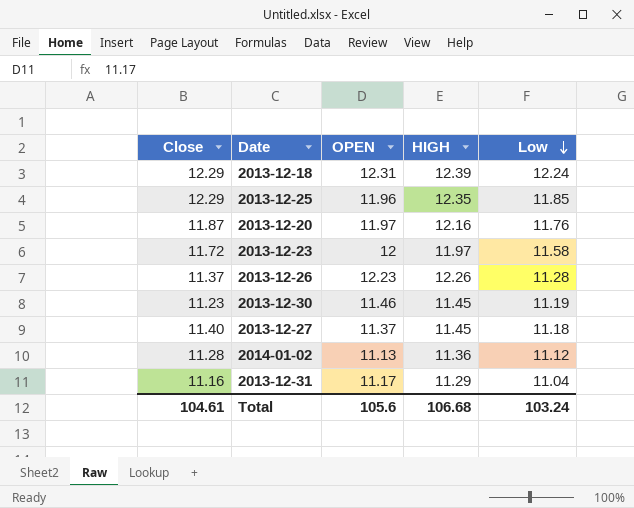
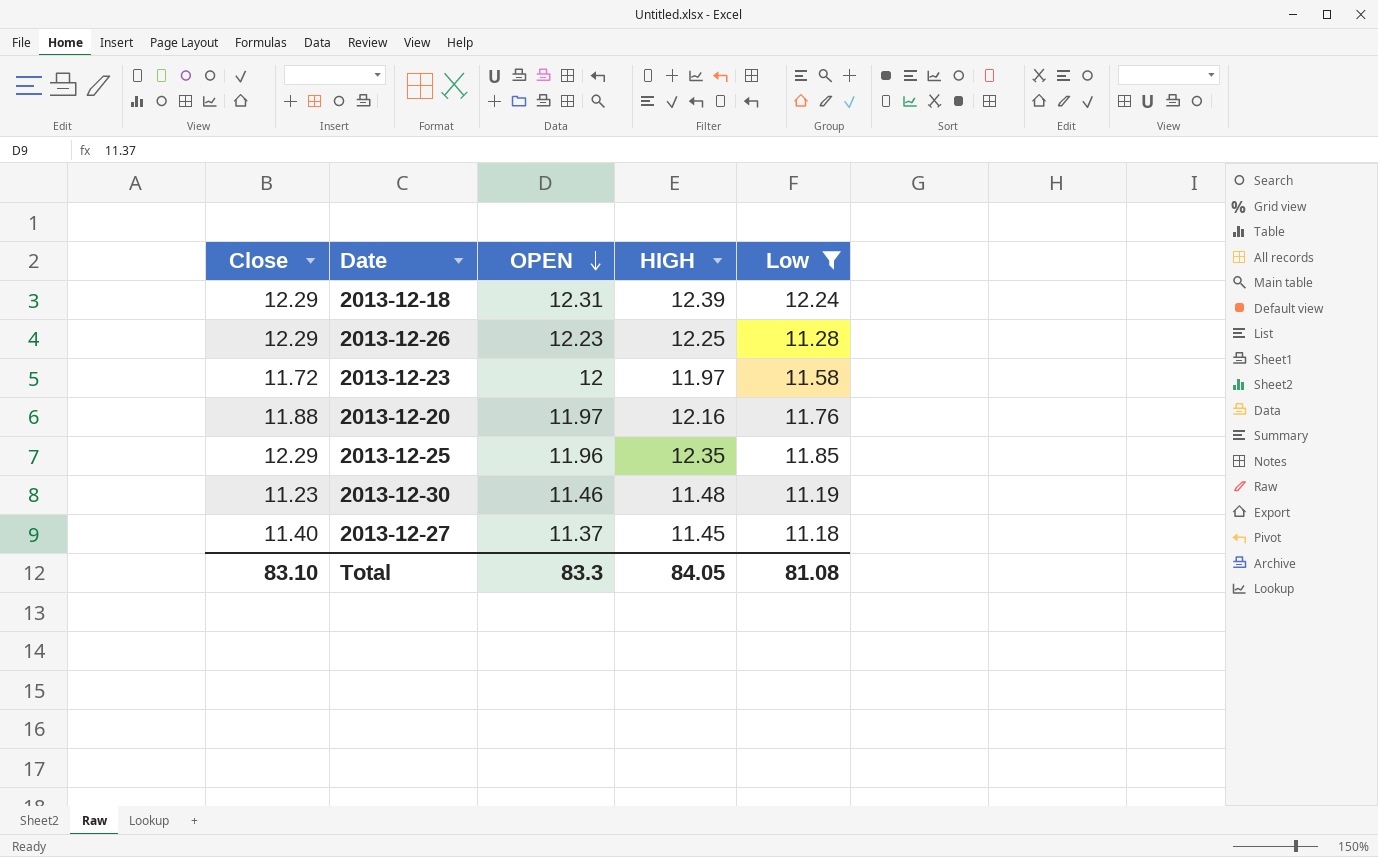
filter: none -> Low >= 11.18
row order: Low descending -> OPEN descending
2013-12-26 | Close: 11.37 -> 12.29
2013-12-26 | HIGH: 12.26 -> 12.25
2013-12-20 | Close: 11.87 -> 11.88
2013-12-30 | HIGH: 11.45 -> 11.48
Total | Close: 104.61 -> 83.10
Total | OPEN: 105.6 -> 83.3
Total | HIGH: 106.68 -> 84.05
Total | Low: 103.24 -> 81.08

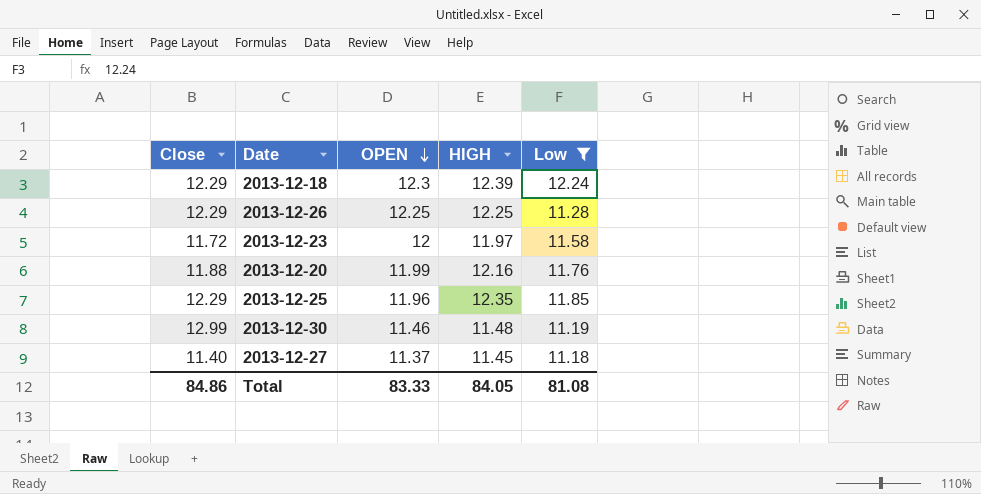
2013-12-18 | OPEN: 12.31 -> 12.3
2013-12-26 | OPEN: 12.23 -> 12.25
2013-12-20 | OPEN: 11.97 -> 11.99
2013-12-30 | Close: 11.23 -> 12.99
Total | Close: 83.10 -> 84.86
Total | OPEN: 83.3 -> 83.33

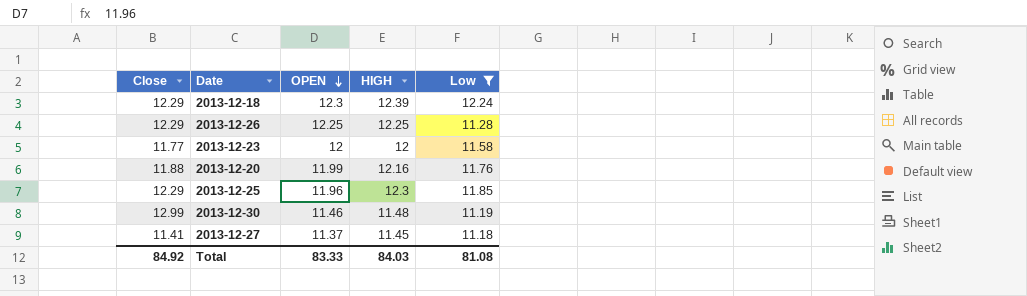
2013-12-23 | Close: 11.72 -> 11.77
2013-12-23 | HIGH: 11.97 -> 12
2013-12-25 | HIGH: 12.35 -> 12.3
2013-12-27 | Close: 11.40 -> 11.41
Total | Close: 84.86 -> 84.92
Total | HIGH: 84.05 -> 84.03

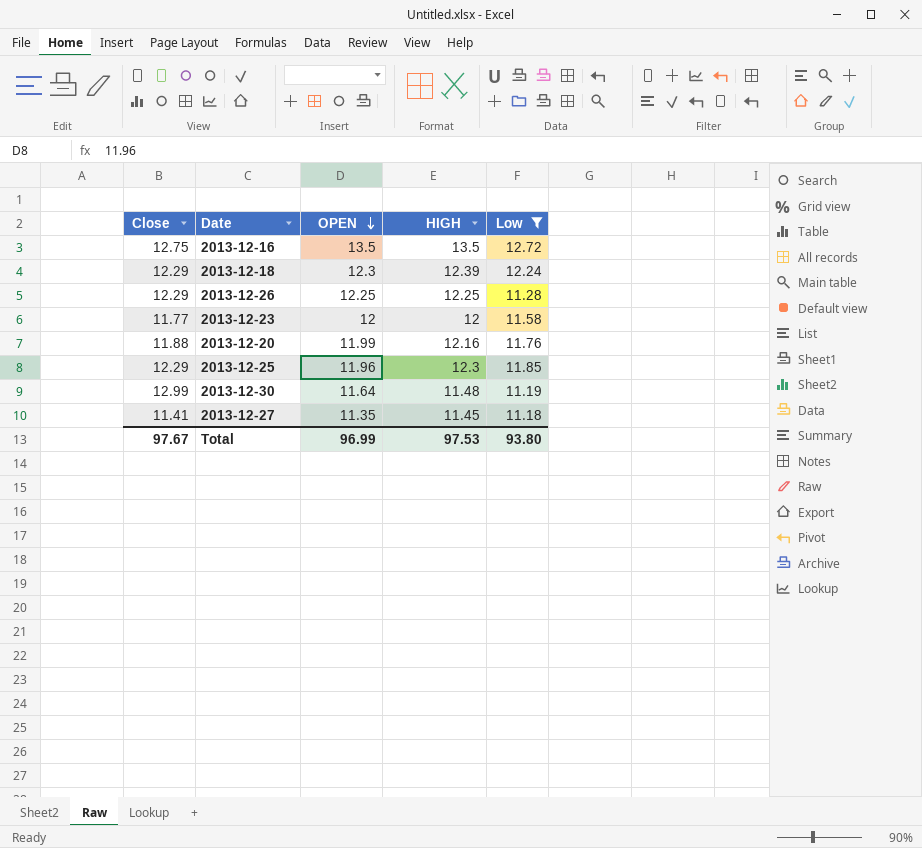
row 2013-12-16: none -> 12.75 | 13.5 | 13.5 | 12.72
2013-12-30 | OPEN: 11.46 -> 11.64
2013-12-27 | OPEN: 11.37 -> 11.35
Total | Close: 84.92 -> 97.67
Total | OPEN: 83.33 -> 96.99
Total | HIGH: 84.03 -> 97.53
Total | Low: 81.08 -> 93.80

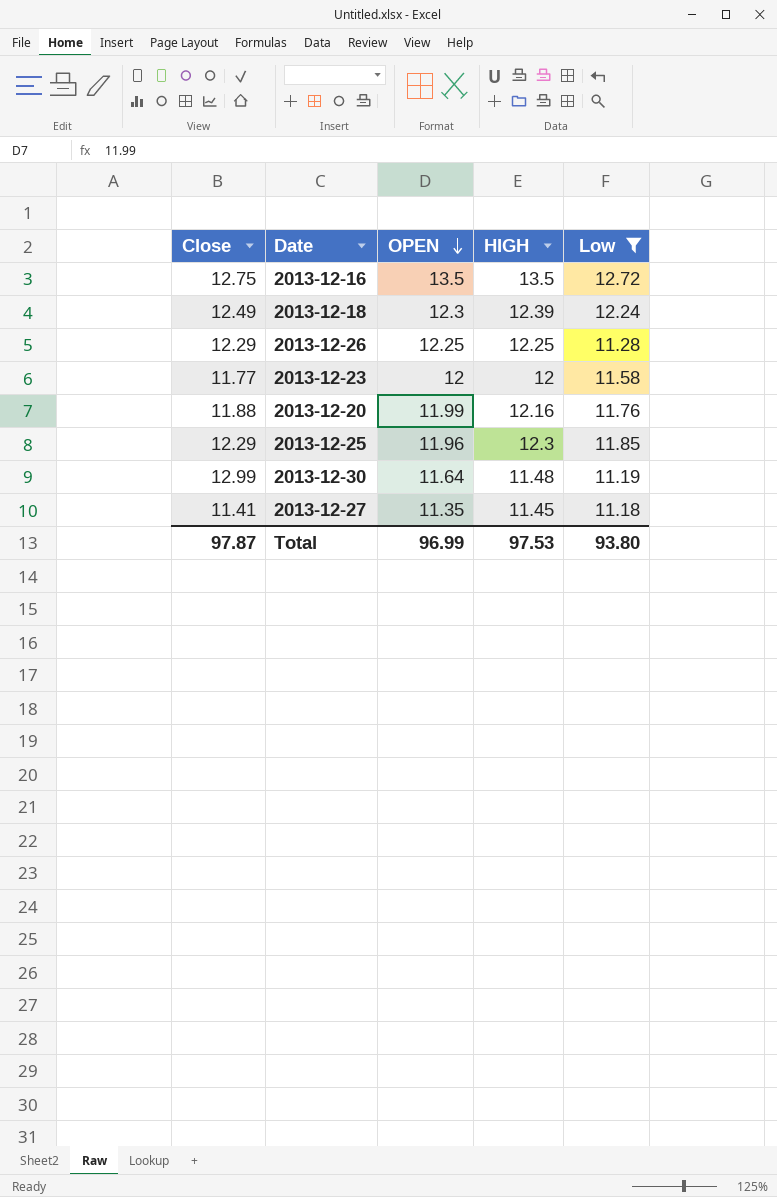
2013-12-18 | Close: 12.29 -> 12.49
Total | Close: 97.67 -> 97.87

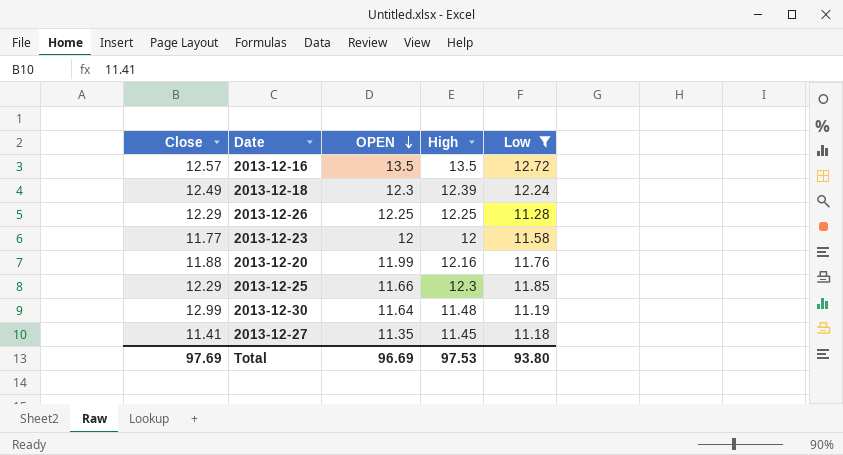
column name: HIGH -> High
2013-12-16 | Close: 12.75 -> 12.57
2013-12-25 | OPEN: 11.96 -> 11.66
Total | Close: 97.87 -> 97.69
Total | OPEN: 96.99 -> 96.69

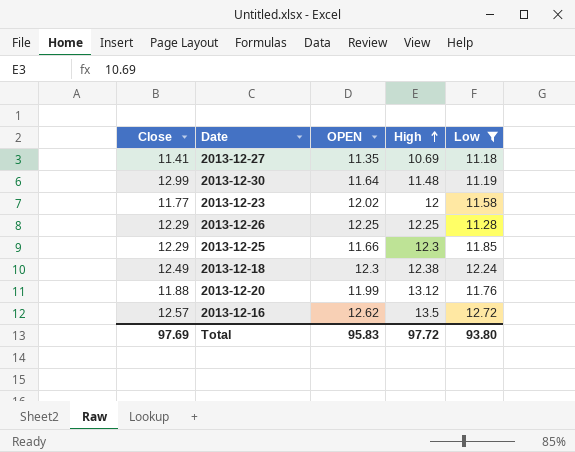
row order: OPEN descending -> High ascending
2013-12-27 | High: 11.45 -> 10.69
2013-12-23 | OPEN: 12 -> 12.02
2013-12-18 | High: 12.39 -> 12.38
2013-12-20 | High: 12.16 -> 13.12
2013-12-16 | OPEN: 13.5 -> 12.62
Total | OPEN: 96.69 -> 95.83
Total | High: 97.53 -> 97.72

